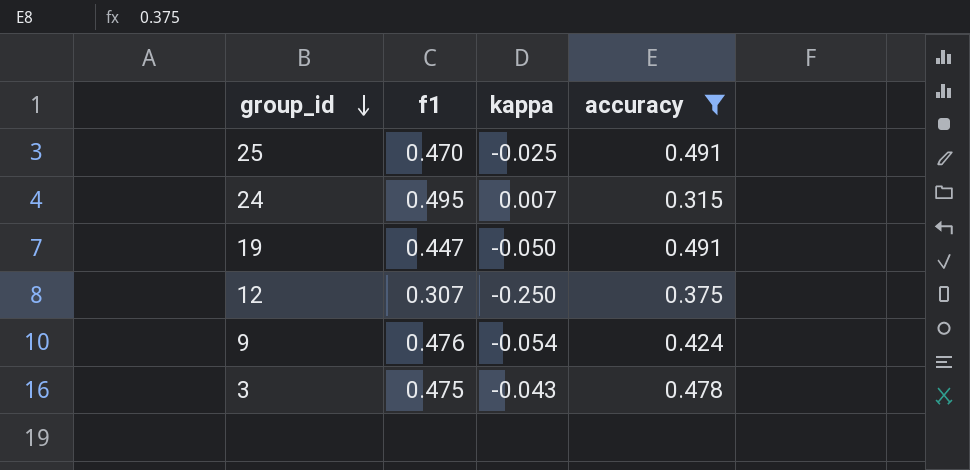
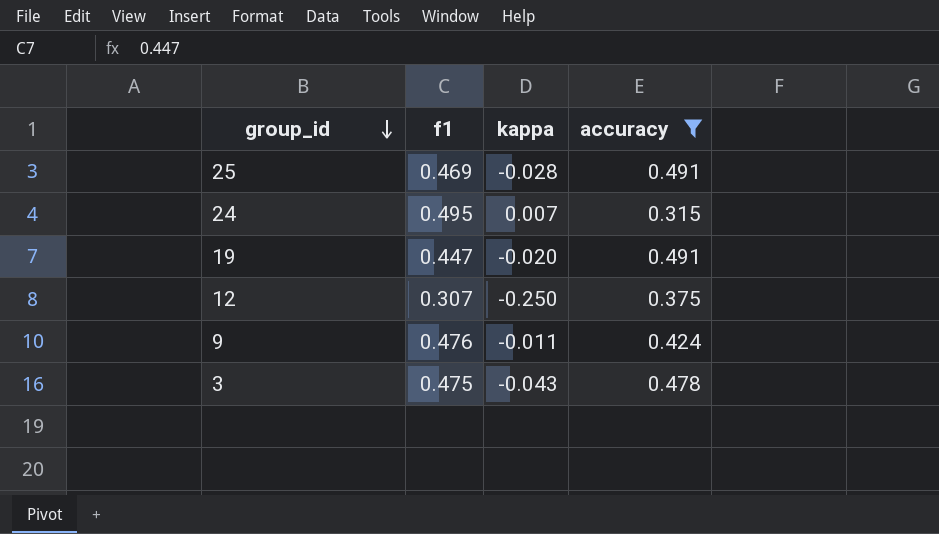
25 | f1: 0.470 -> 0.469
25 | kappa: -0.025 -> -0.028
19 | kappa: -0.050 -> -0.020
9 | kappa: -0.054 -> -0.011

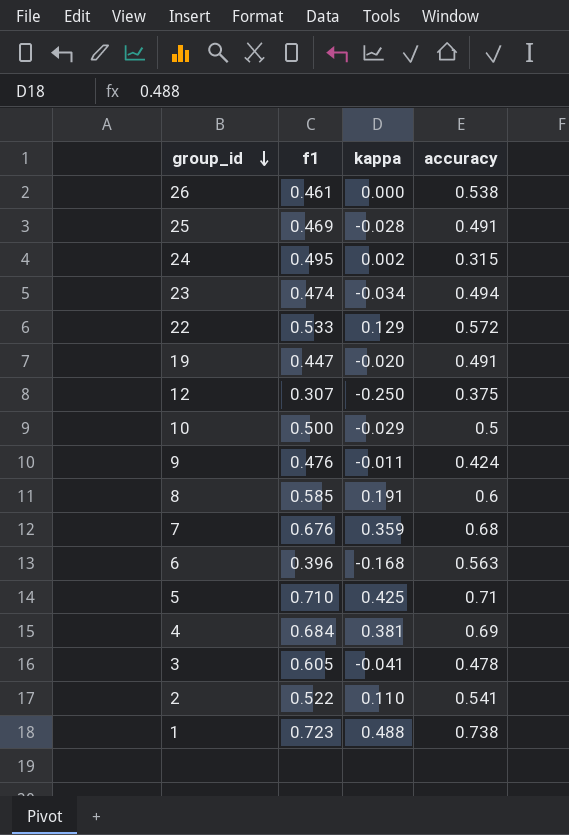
filter: accuracy <= 0.491 -> none
24 | kappa: 0.007 -> 0.002
3 | f1: 0.475 -> 0.605
3 | kappa: -0.043 -> -0.041

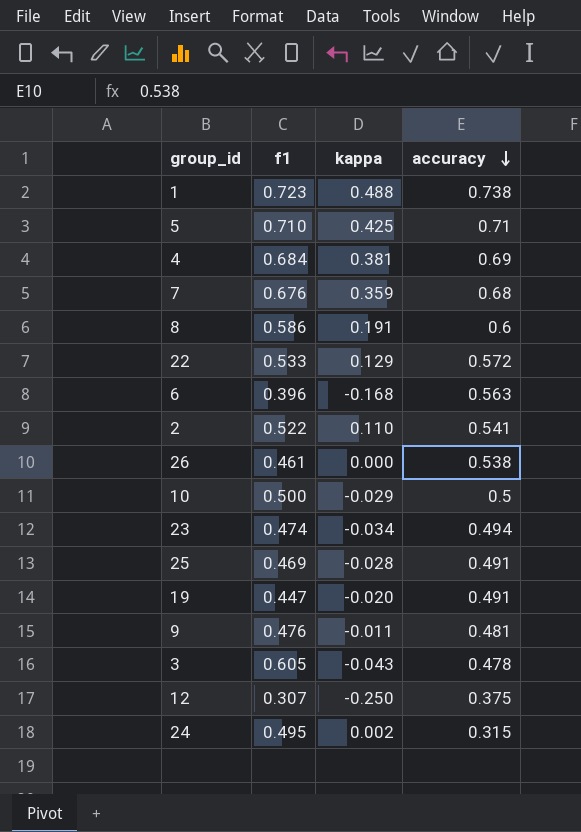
row order: group_id descending -> accuracy descending
8 | f1: 0.585 -> 0.586
9 | accuracy: 0.424 -> 0.481
3 | kappa: -0.041 -> -0.043

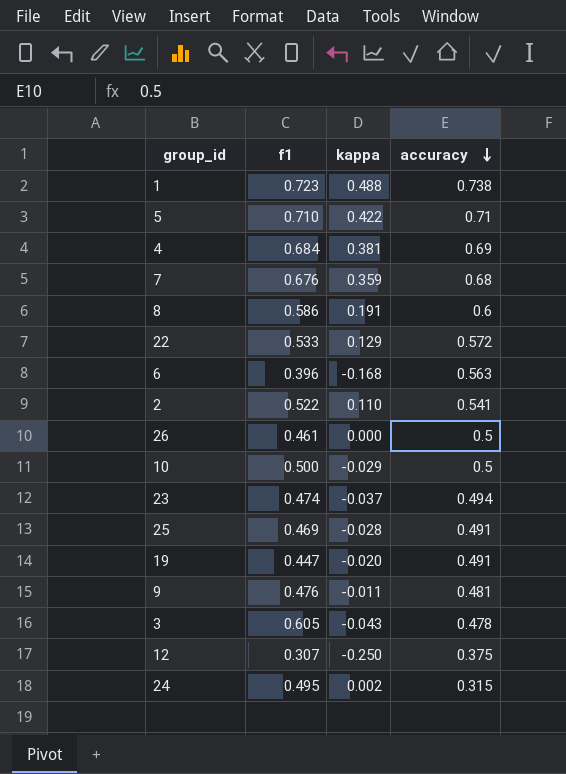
5 | kappa: 0.425 -> 0.422
26 | accuracy: 0.538 -> 0.5
23 | kappa: -0.034 -> -0.037

